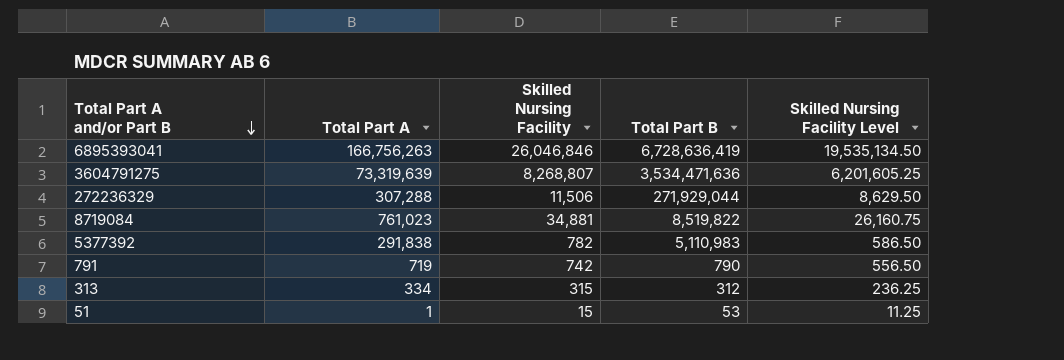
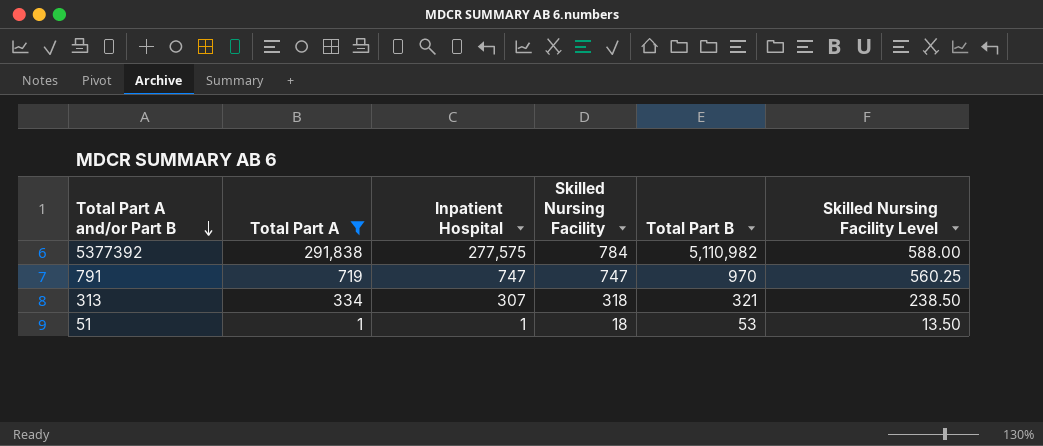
filter: none -> Total Part A <= 291,838
column Inpatient Hospital | position: none -> 3
5377392 | Skilled Nursing Facility: 782 -> 784
5377392 | Total Part B: 5,110,983 -> 5,110,982
5377392 | Skilled Nursing Facility Level: 586.50 -> 588.00
791 | Skilled Nursing Facility: 742 -> 747
791 | Total Part B: 790 -> 970
791 | Skilled Nursing Facility Level: 556.50 -> 560.25
313 | Skilled Nursing Facility: 315 -> 318
313 | Total Part B: 312 -> 321
313 | Skilled Nursing Facility Level: 236.25 -> 238.50
51 | Skilled Nursing Facility: 15 -> 18
51 | Skilled Nursing Facility Level: 11.25 -> 13.50

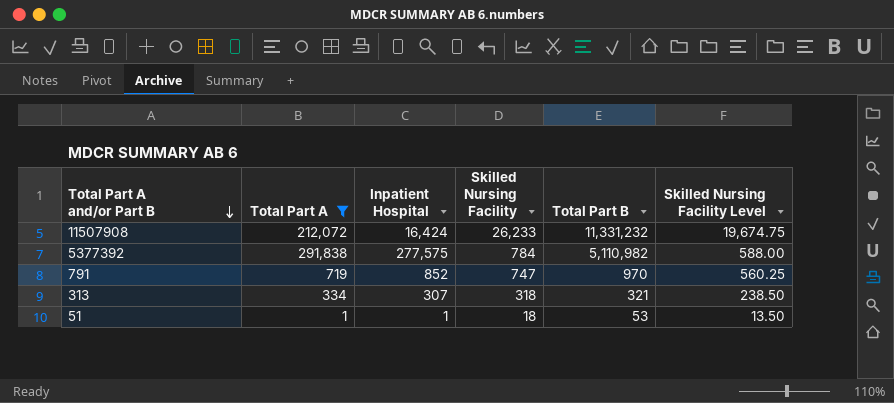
row 11507908: none -> 212,072 | 16,424 | 26,233 | 11,331,232 | 19,674.75
791 | Inpatient Hospital: 747 -> 852

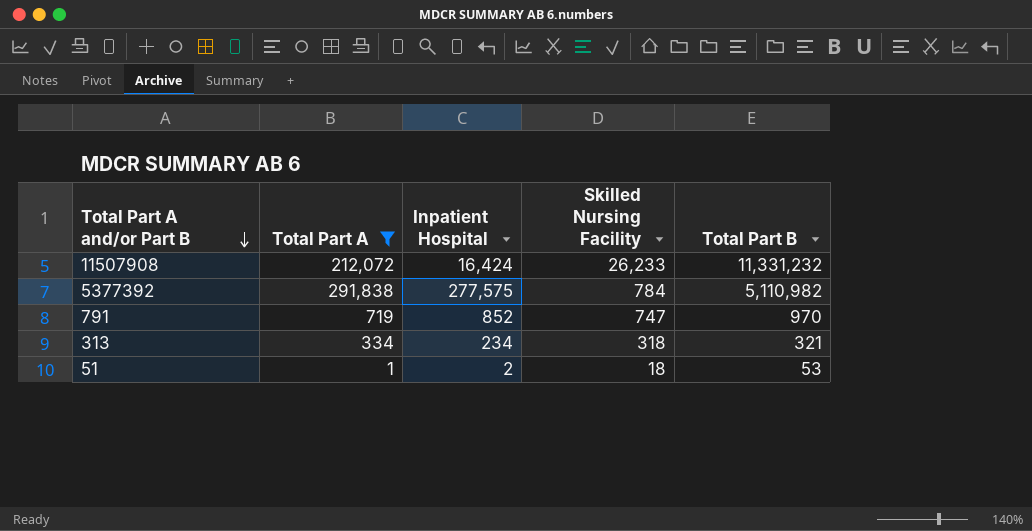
column Skilled Nursing Facility Level | formula: [Skilled Nursing Facility] * 0.75 -> none
313 | Inpatient Hospital: 307 -> 234
51 | Inpatient Hospital: 1 -> 2

